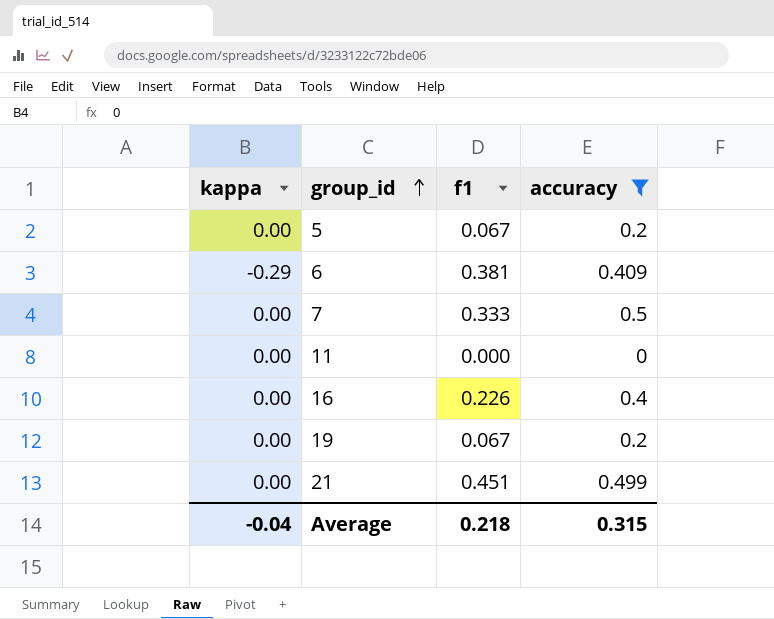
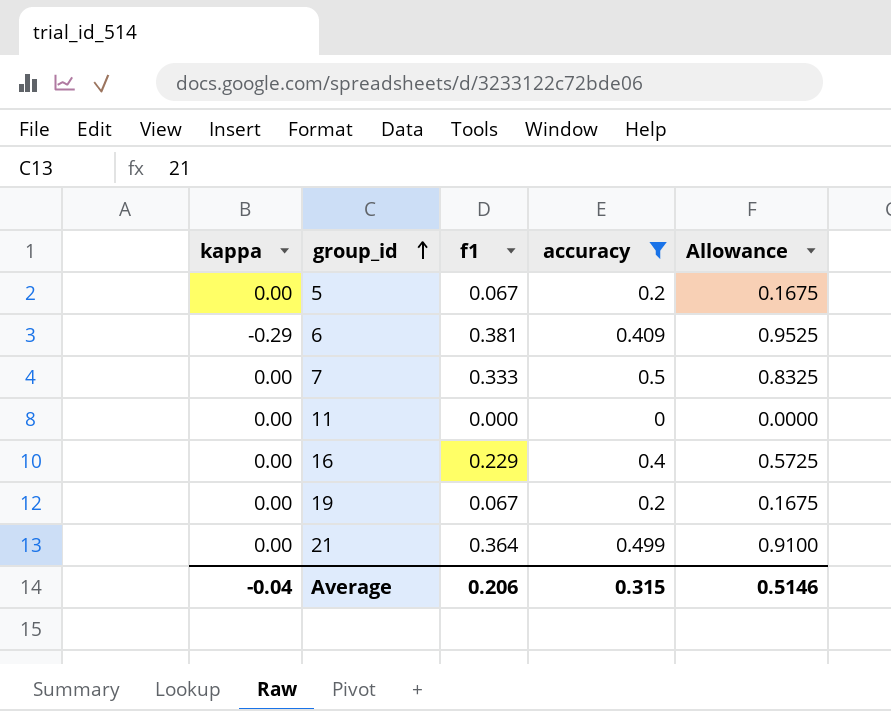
column Allowance | formula: none -> [f1] * 2.5
16 | f1: 0.226 -> 0.229
21 | f1: 0.451 -> 0.364
Average | f1: 0.218 -> 0.206

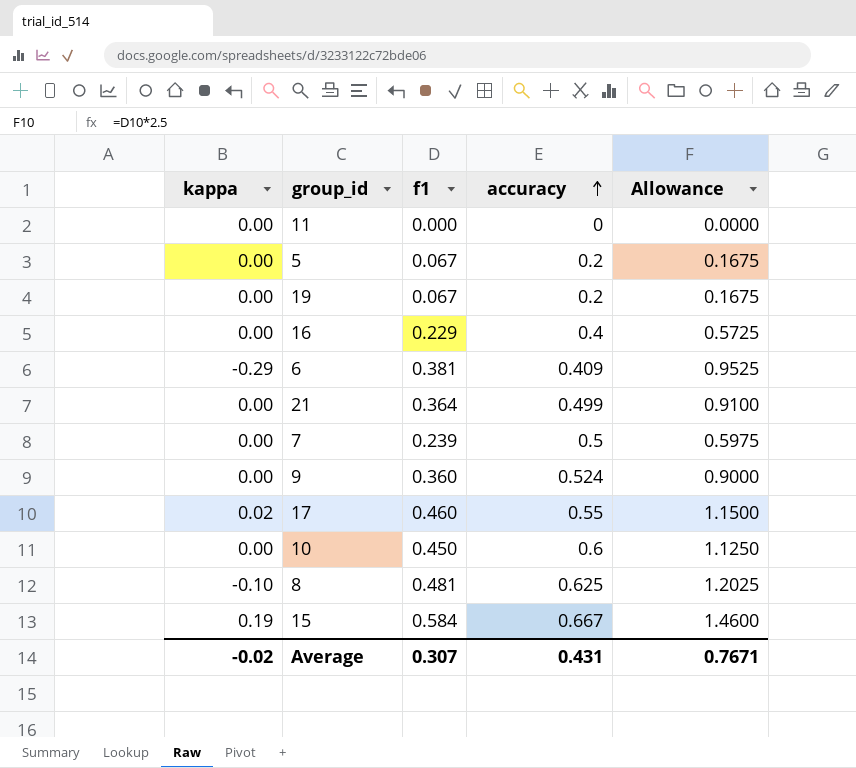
filter: accuracy <= 0.5 -> none
row order: group_id ascending -> accuracy ascending
7 | f1: 0.333 -> 0.239
7 | Allowance: 0.8325 -> 0.5975
Average | kappa: -0.04 -> -0.02
Average | f1: 0.206 -> 0.307
Average | accuracy: 0.315 -> 0.431
Average | Allowance: 0.5146 -> 0.7671

